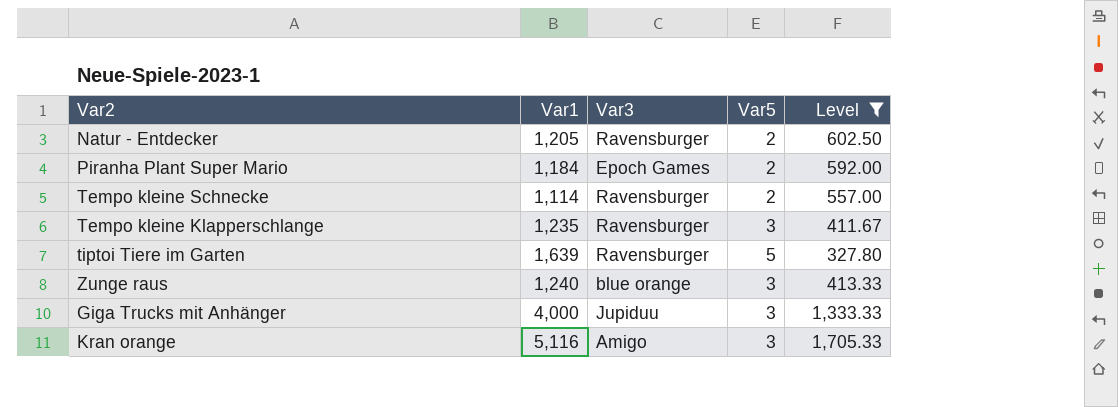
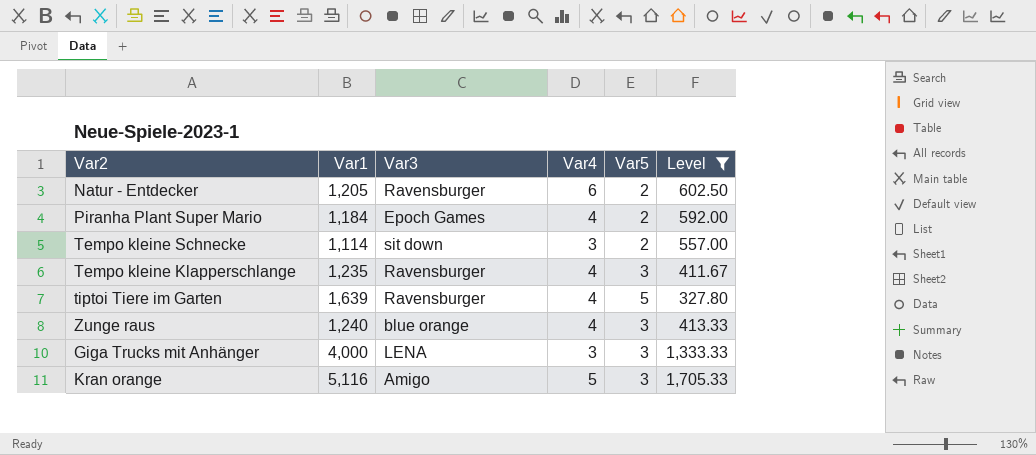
column Var4 | position: none -> 4
Tempo kleine Schnecke | Var3: Ravensburger -> sit down
Giga Trucks mit Anhänger | Var3: Jupiduu -> LENA

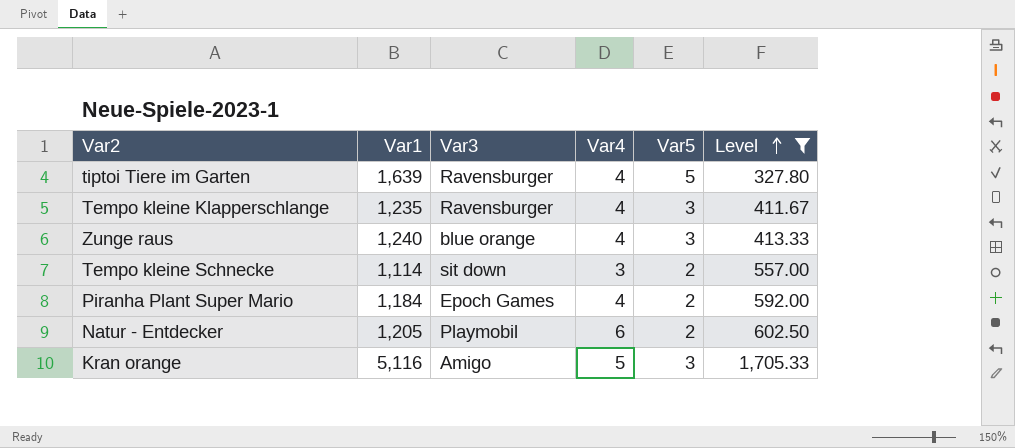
row order: none -> Level ascending
row Giga Trucks mit Anhänger: 4,000 | LENA | 3 | 3 | 1,333.33 -> none
Natur - Entdecker | Var3: Ravensburger -> Playmobil

